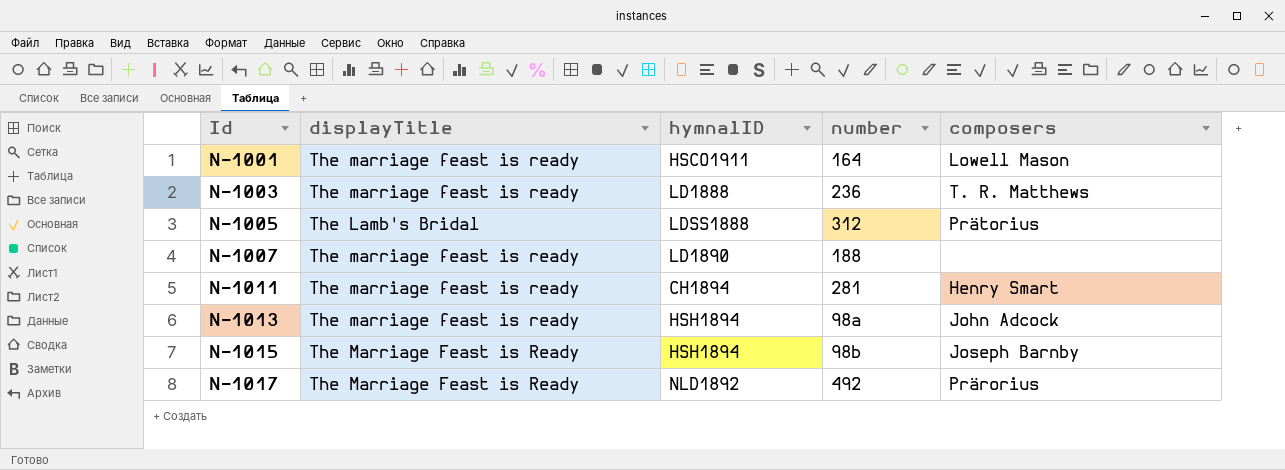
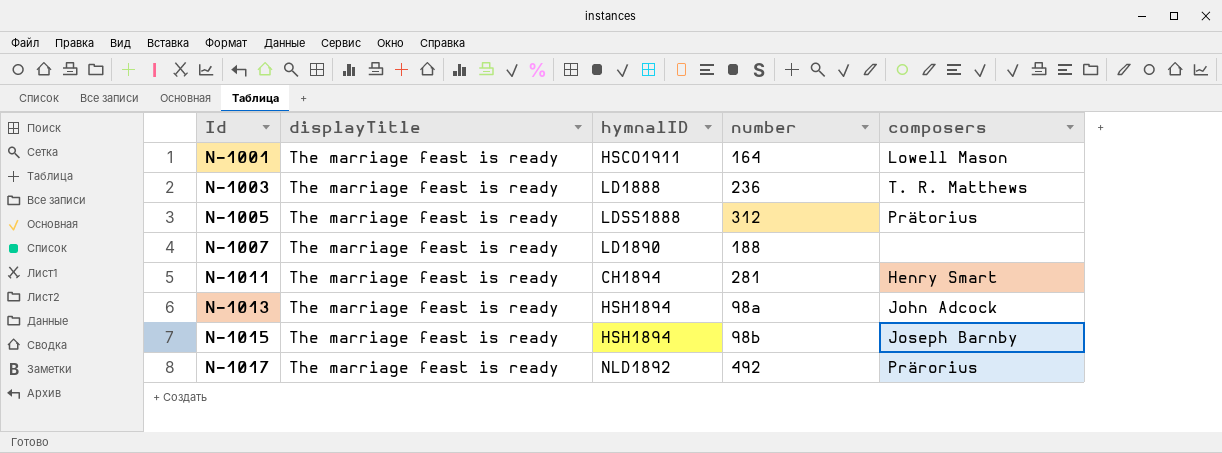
N-1005 | displayTitle: The Lamb's Bridal -> The marriage feast is ready
N-1015 | displayTitle: The Marriage Feast is Ready -> The marriage feast is ready
N-1017 | displayTitle: The Marriage Feast is Ready -> The marriage feast is ready

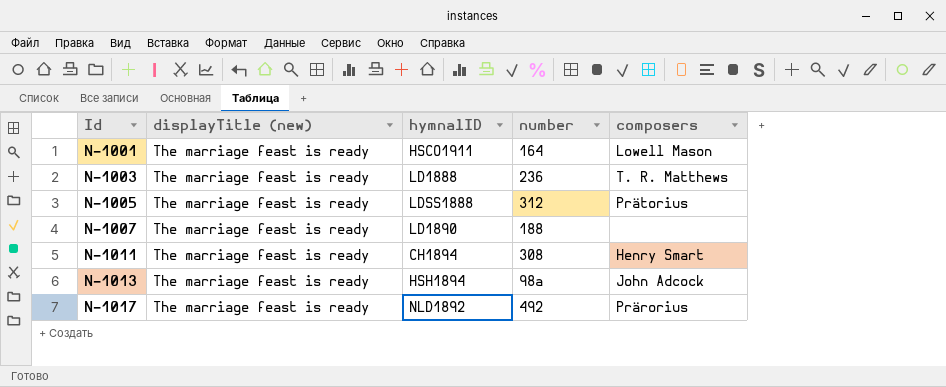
column name: displayTitle -> displayTitle (new)
row N-1015: The marriage feast is ready | HSH1894 | 98b | Joseph Barnby -> none
N-1011 | number: 281 -> 308

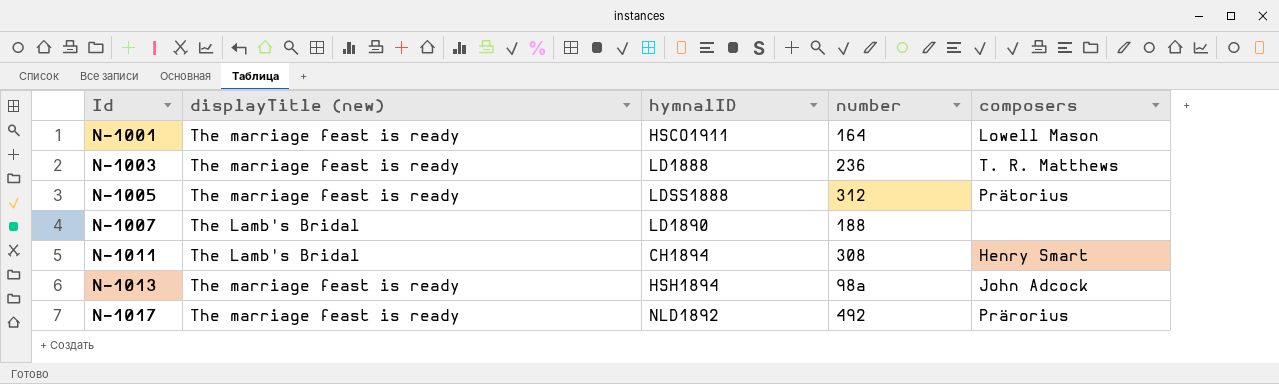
N-1007 | displayTitle (new): The marriage feast is ready -> The Lamb's Bridal
N-1011 | displayTitle (new): The marriage feast is ready -> The Lamb's Bridal

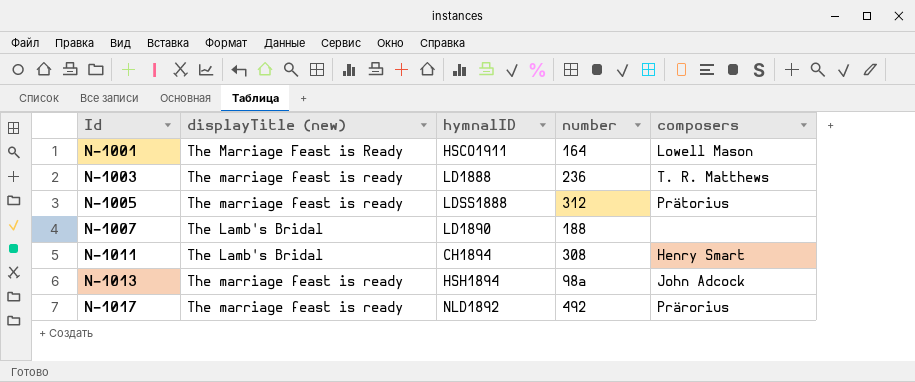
N-1001 | displayTitle (new): The marriage feast is ready -> The Marriage Feast is Ready

